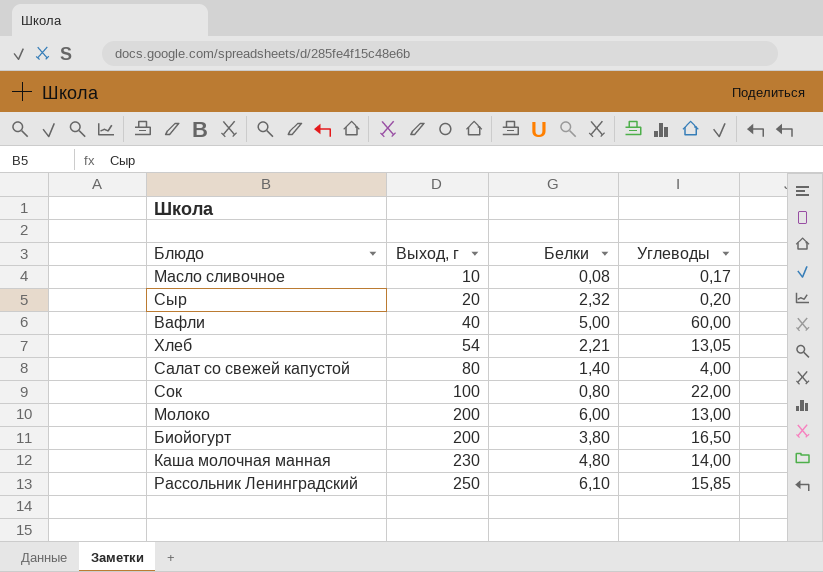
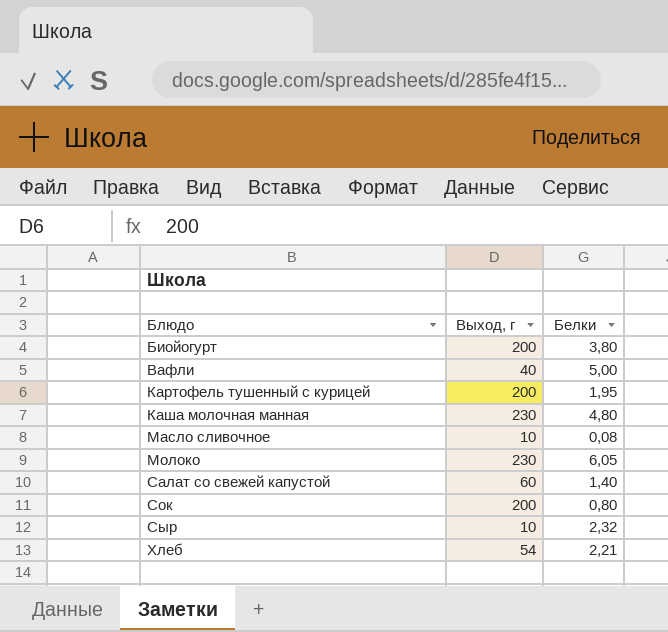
row order: Выход, г ascending -> Блюдо ascending
column Углеводы | position: 4 -> none
row Рассольник Ленинградский: 250 | 6,10 | 15,85 -> none
row Картофель тушенный с курицей: none -> 200 | 1,95
Молоко | Выход, г: 200 -> 230
Молоко | Белки: 6,00 -> 6,05
Салат со свежей капустой | Выход, г: 80 -> 60
Сок | Выход, г: 100 -> 200
Сыр | Выход, г: 20 -> 10

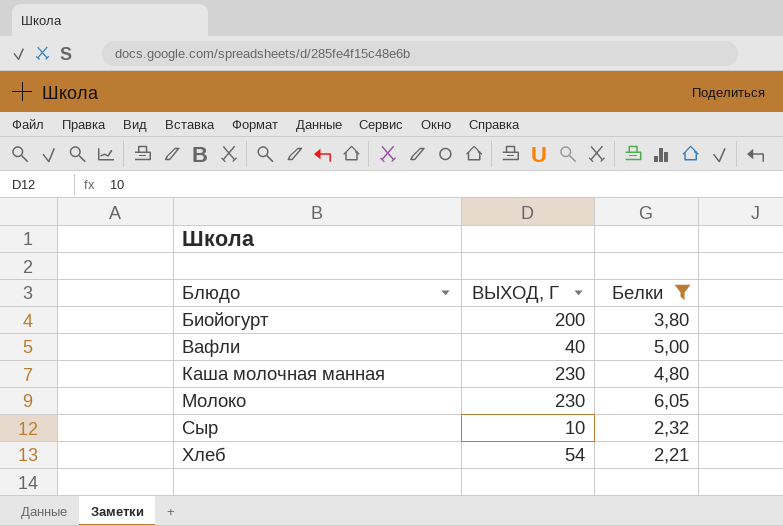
filter: none -> Белки >= 2,21
column name: Выход, г -> ВЫХОД, Г

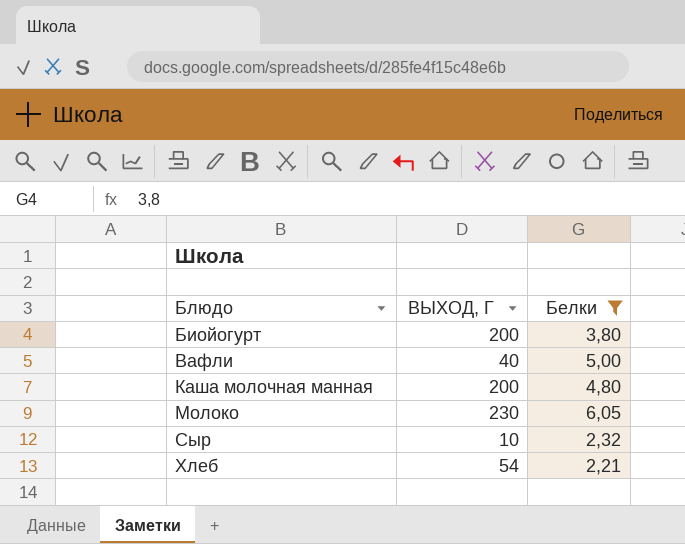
Каша молочная манная | ВЫХОД, Г: 230 -> 200

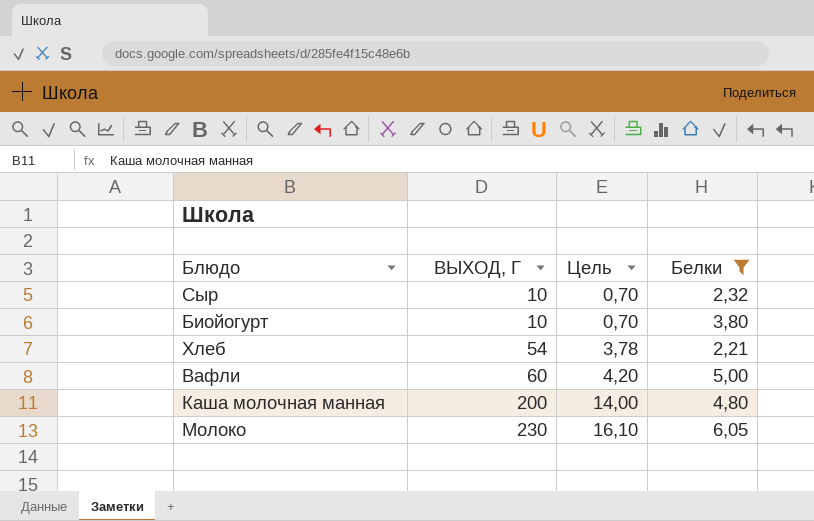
row order: Блюдо ascending -> ВЫХОД, Г ascending
column Цель | formula: none -> [ВЫХОД, Г] * 0,07
Биойогурт | ВЫХОД, Г: 200 -> 10
Вафли | ВЫХОД, Г: 40 -> 60

